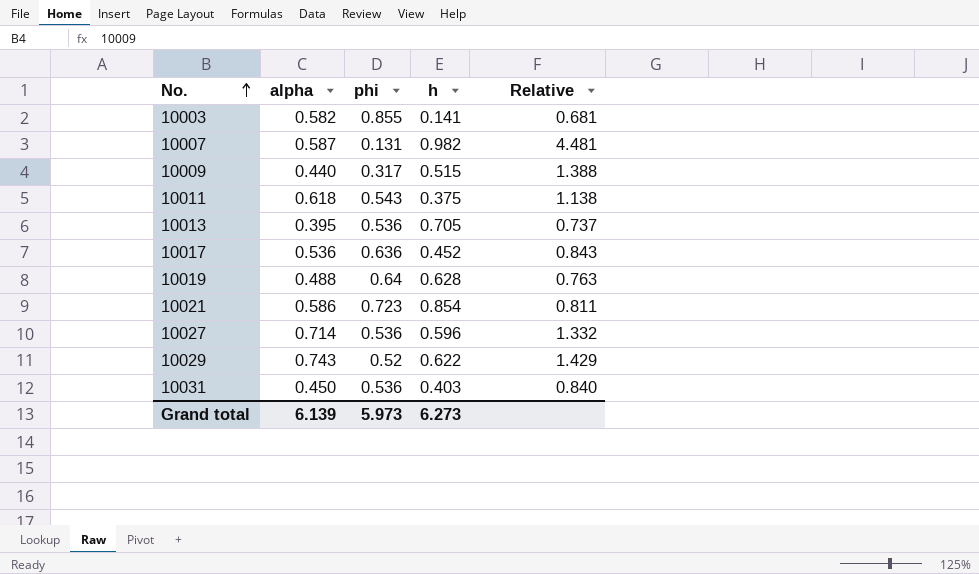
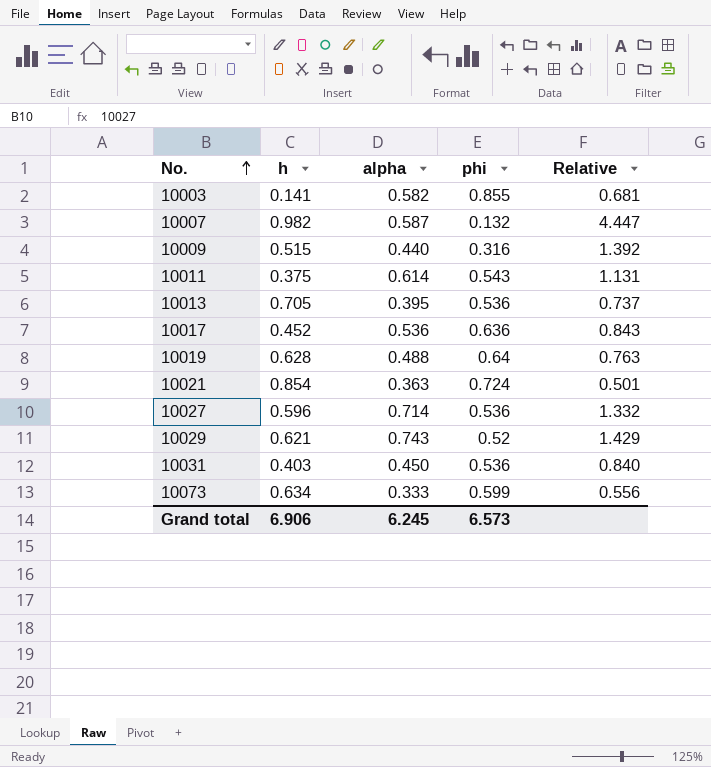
column h | position: 4 -> 2
10007 | phi: 0.131 -> 0.132
10007 | Relative: 4.481 -> 4.447
10009 | phi: 0.317 -> 0.316
10009 | Relative: 1.388 -> 1.392
10011 | alpha: 0.618 -> 0.614
10011 | Relative: 1.138 -> 1.131
10021 | alpha: 0.586 -> 0.363
10021 | phi: 0.723 -> 0.724
10021 | Relative: 0.811 -> 0.501
10029 | h: 0.622 -> 0.621
row 10073: none -> 0.634 | 0.333 | 0.599 | 0.556
Grand total | h: 6.273 -> 6.906
Grand total | alpha: 6.139 -> 6.245
Grand total | phi: 5.973 -> 6.573

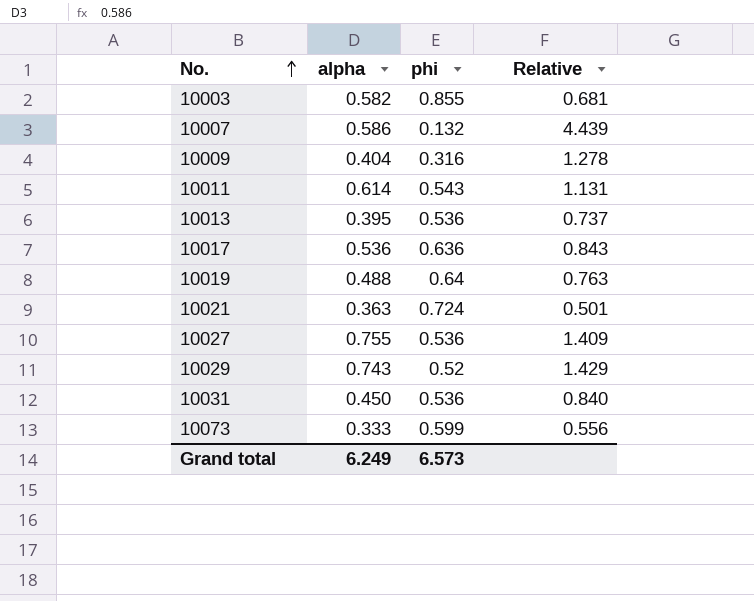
column h | position: 2 -> none
10007 | alpha: 0.587 -> 0.586
10007 | Relative: 4.447 -> 4.439
10009 | alpha: 0.440 -> 0.404
10009 | Relative: 1.392 -> 1.278
10027 | alpha: 0.714 -> 0.755
10027 | Relative: 1.332 -> 1.409
Grand total | alpha: 6.245 -> 6.249

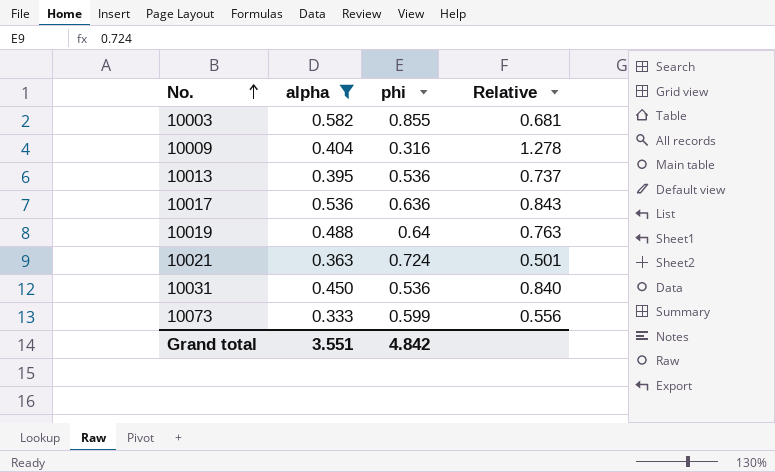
filter: none -> alpha <= 0.582
Grand total | alpha: 6.249 -> 3.551
Grand total | phi: 6.573 -> 4.842

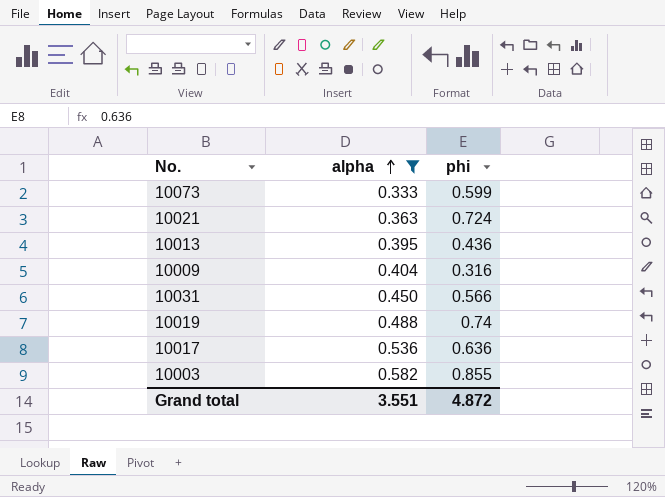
row order: No. ascending -> alpha ascending
column Relative | formula: [alpha] / [phi] -> none
10013 | phi: 0.536 -> 0.436
10031 | phi: 0.536 -> 0.566
10019 | phi: 0.64 -> 0.74
Grand total | phi: 4.842 -> 4.872

